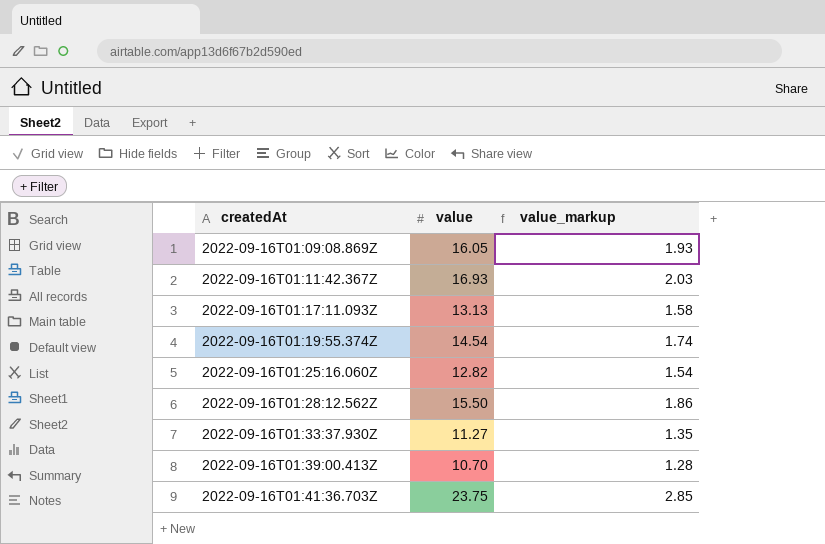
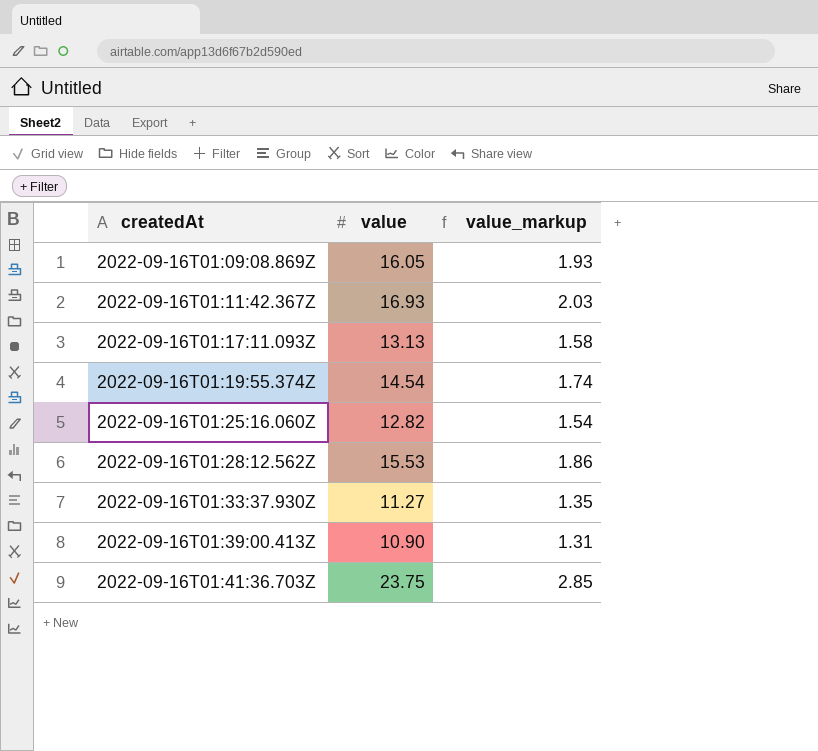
2022-09-16T01:28:12.562Z | value: 15.50 -> 15.53
2022-09-16T01:39:00.413Z | value: 10.70 -> 10.90
2022-09-16T01:39:00.413Z | value_markup: 1.28 -> 1.31

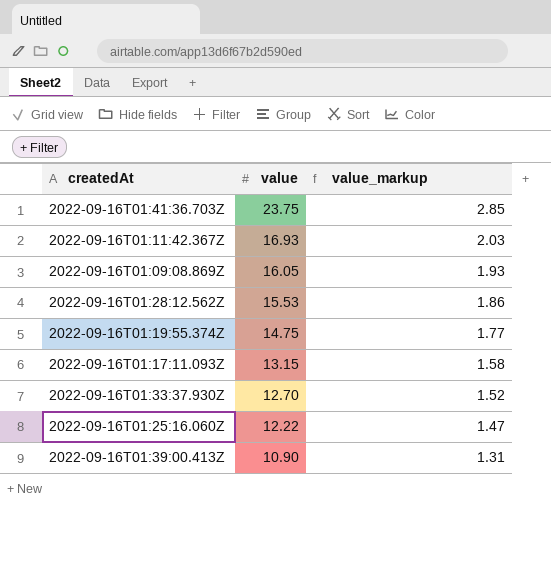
row order: createdAt ascending -> value descending
2022-09-16T01:19:55.374Z | value: 14.54 -> 14.75
2022-09-16T01:19:55.374Z | value_markup: 1.74 -> 1.77
2022-09-16T01:17:11.093Z | value: 13.13 -> 13.15
2022-09-16T01:33:37.930Z | value: 11.27 -> 12.70
2022-09-16T01:33:37.930Z | value_markup: 1.35 -> 1.52
2022-09-16T01:25:16.060Z | value: 12.82 -> 12.22
2022-09-16T01:25:16.060Z | value_markup: 1.54 -> 1.47

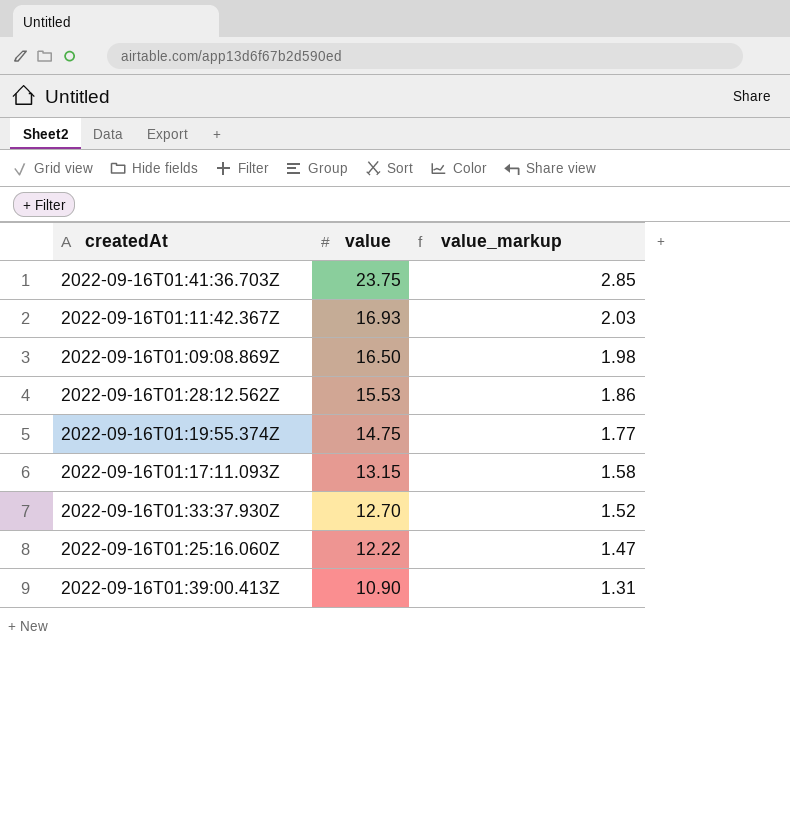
2022-09-16T01:09:08.869Z | value: 16.05 -> 16.50
2022-09-16T01:09:08.869Z | value_markup: 1.93 -> 1.98

